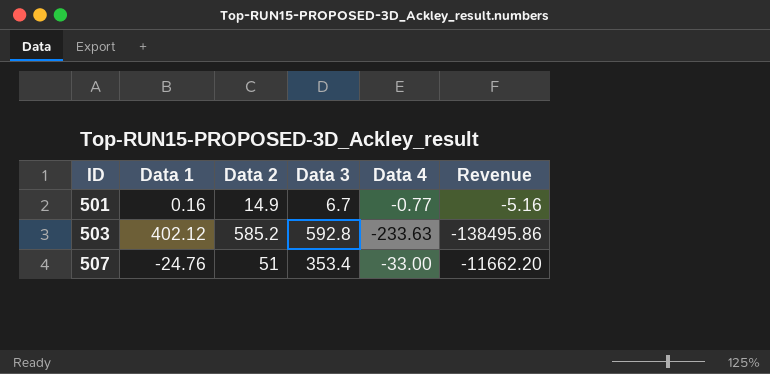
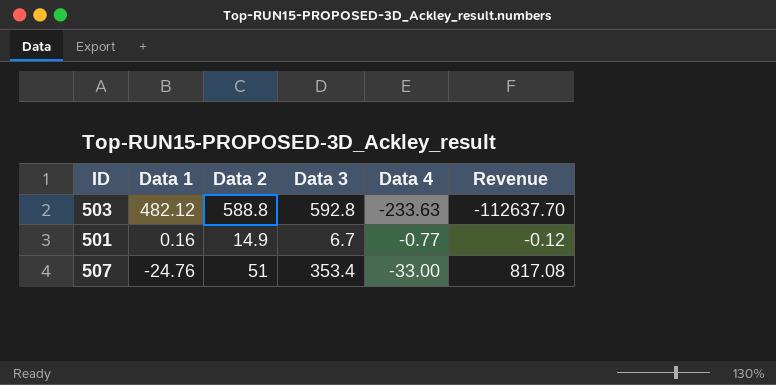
row order: ID ascending -> Data 1 descending
column Revenue | formula: [Data 3] * [Data 4] -> [Data 1] * [Data 4]
503 | Data 1: 402.12 -> 482.12
503 | Data 2: 585.2 -> 588.8

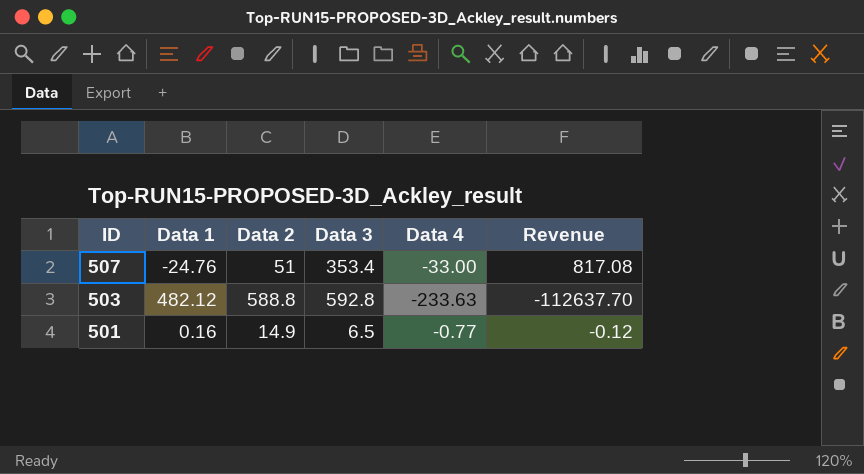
row order: Data 1 descending -> ID descending
501 | Data 3: 6.7 -> 6.5

